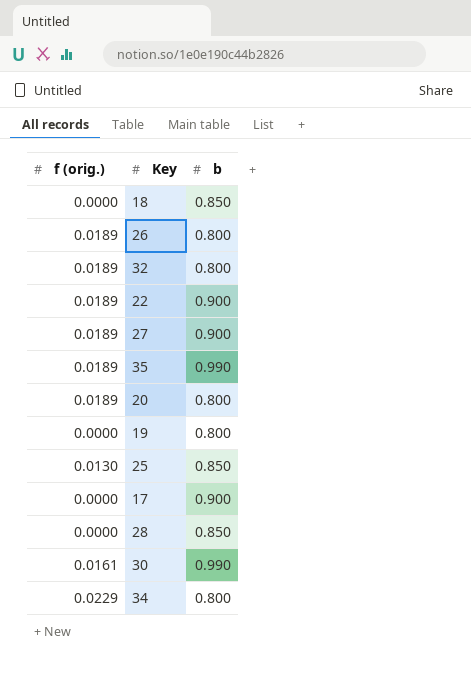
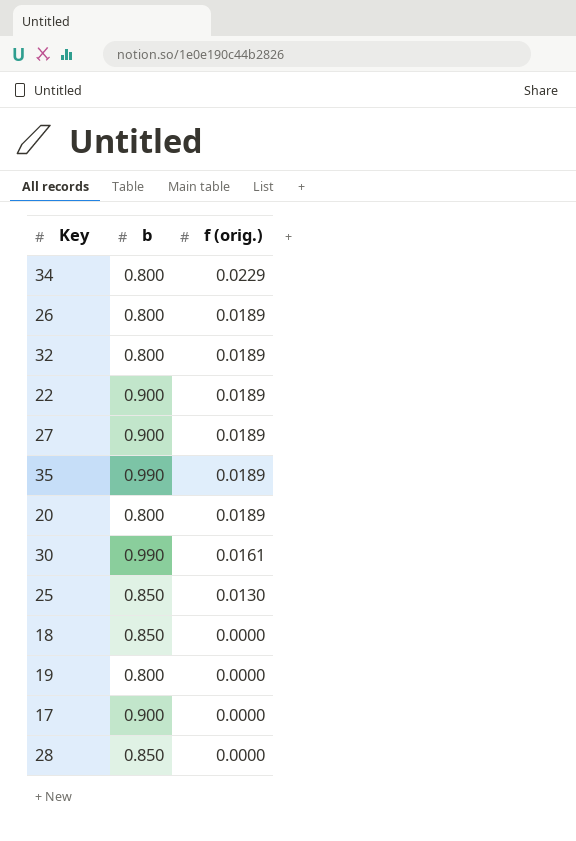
row order: none -> f (orig.) descending
column f (orig.) | position: 1 -> 3

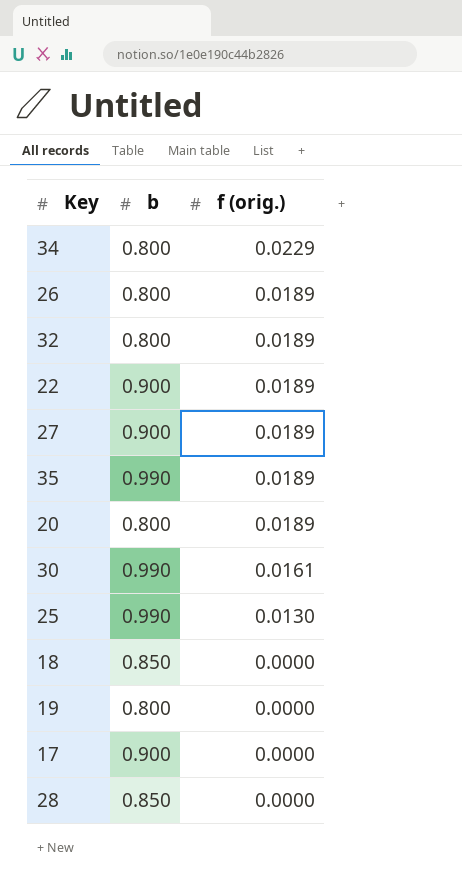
25 | b: 0.850 -> 0.990

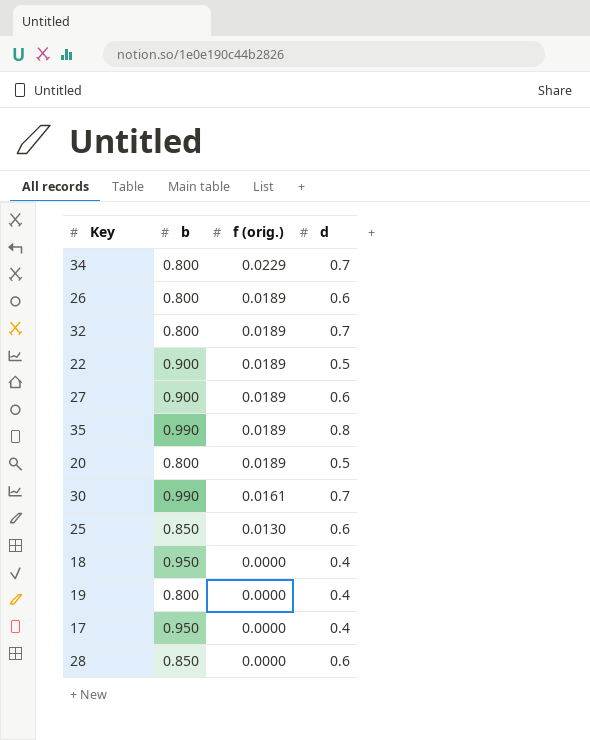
column d | position: none -> 4
25 | b: 0.990 -> 0.850
18 | b: 0.850 -> 0.950
17 | b: 0.900 -> 0.950

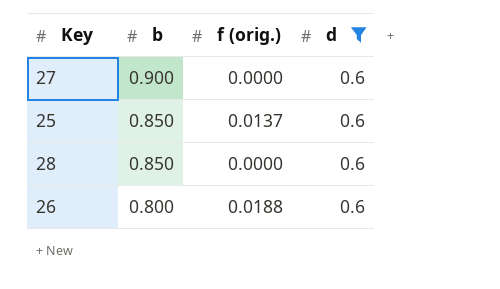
filter: none -> d = 0.6
row order: f (orig.) descending -> b descending
27 | f (orig.): 0.0189 -> 0.0000
25 | f (orig.): 0.0130 -> 0.0137
26 | f (orig.): 0.0189 -> 0.0188

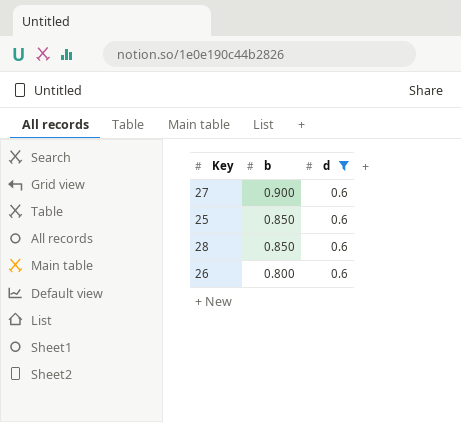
column f (orig.) | position: 3 -> none

